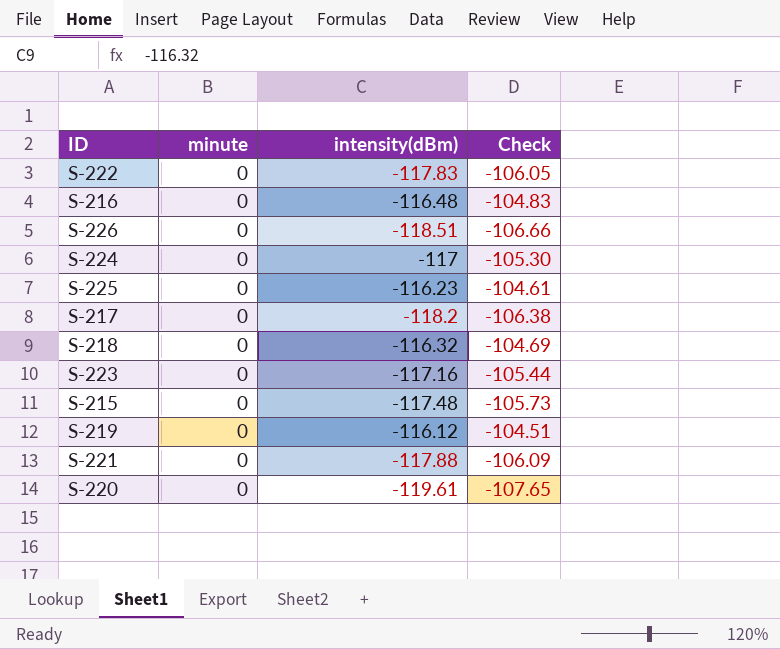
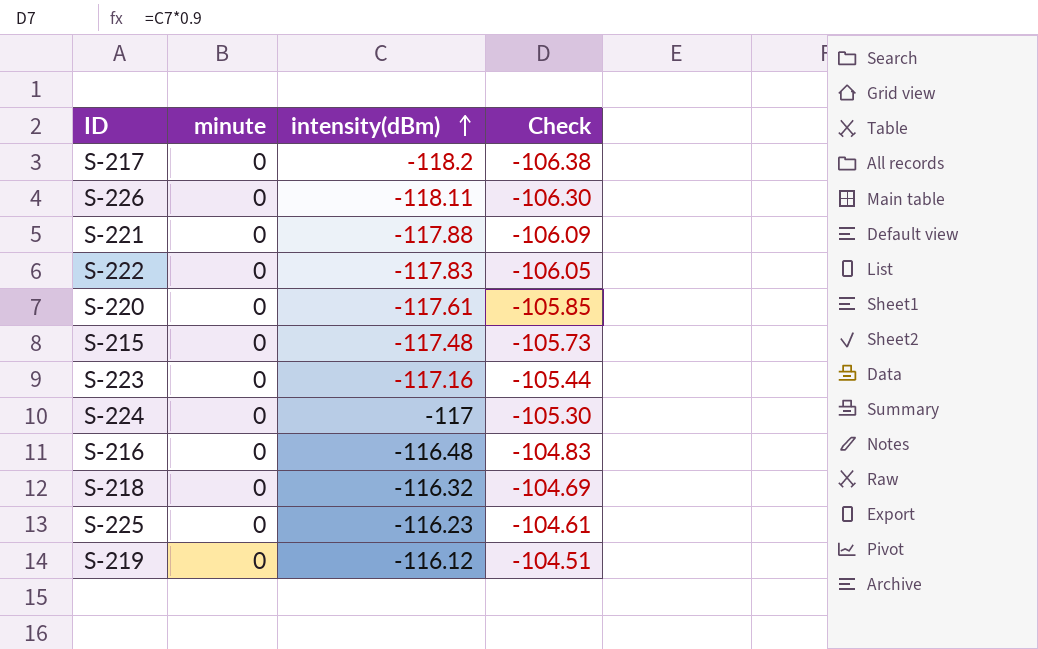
row order: none -> intensity(dBm) ascending
S-226 | intensity(dBm): -118.51 -> -118.11
S-226 | Check: -106.66 -> -106.30
S-220 | intensity(dBm): -119.61 -> -117.61
S-220 | Check: -107.65 -> -105.85

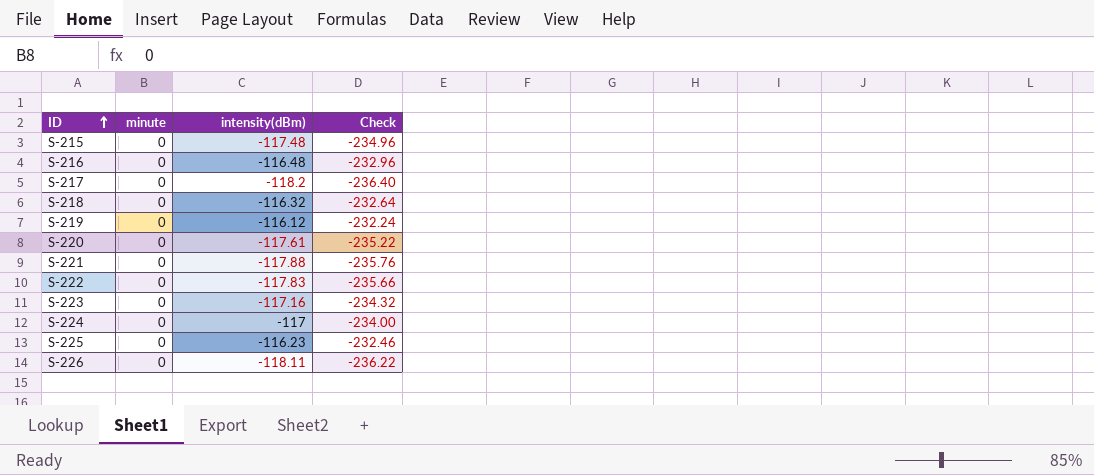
row order: intensity(dBm) ascending -> ID ascending
column Check | formula: [intensity(dBm)] * 0.9 -> [intensity(dBm)] * 2

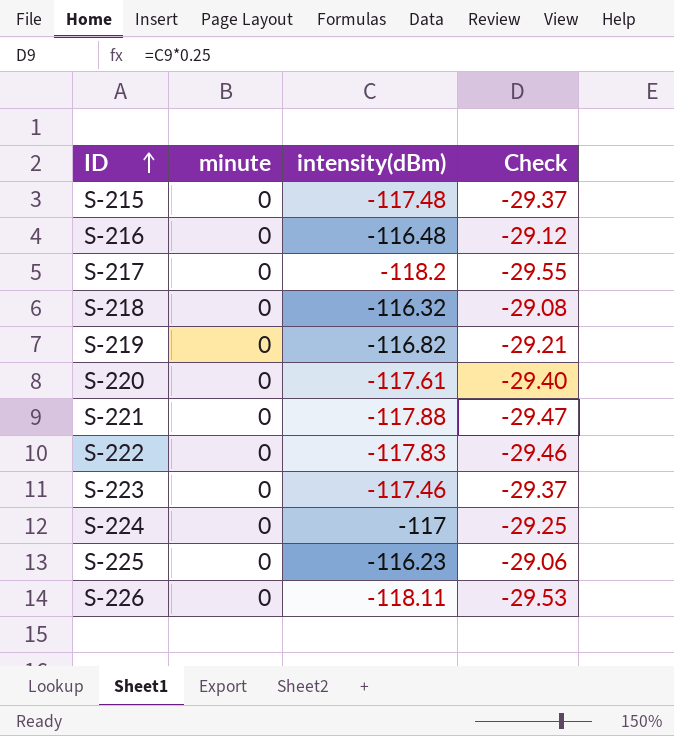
column Check | formula: [intensity(dBm)] * 2 -> [intensity(dBm)] * 0.25
S-219 | intensity(dBm): -116.12 -> -116.82
S-223 | intensity(dBm): -117.16 -> -117.46

